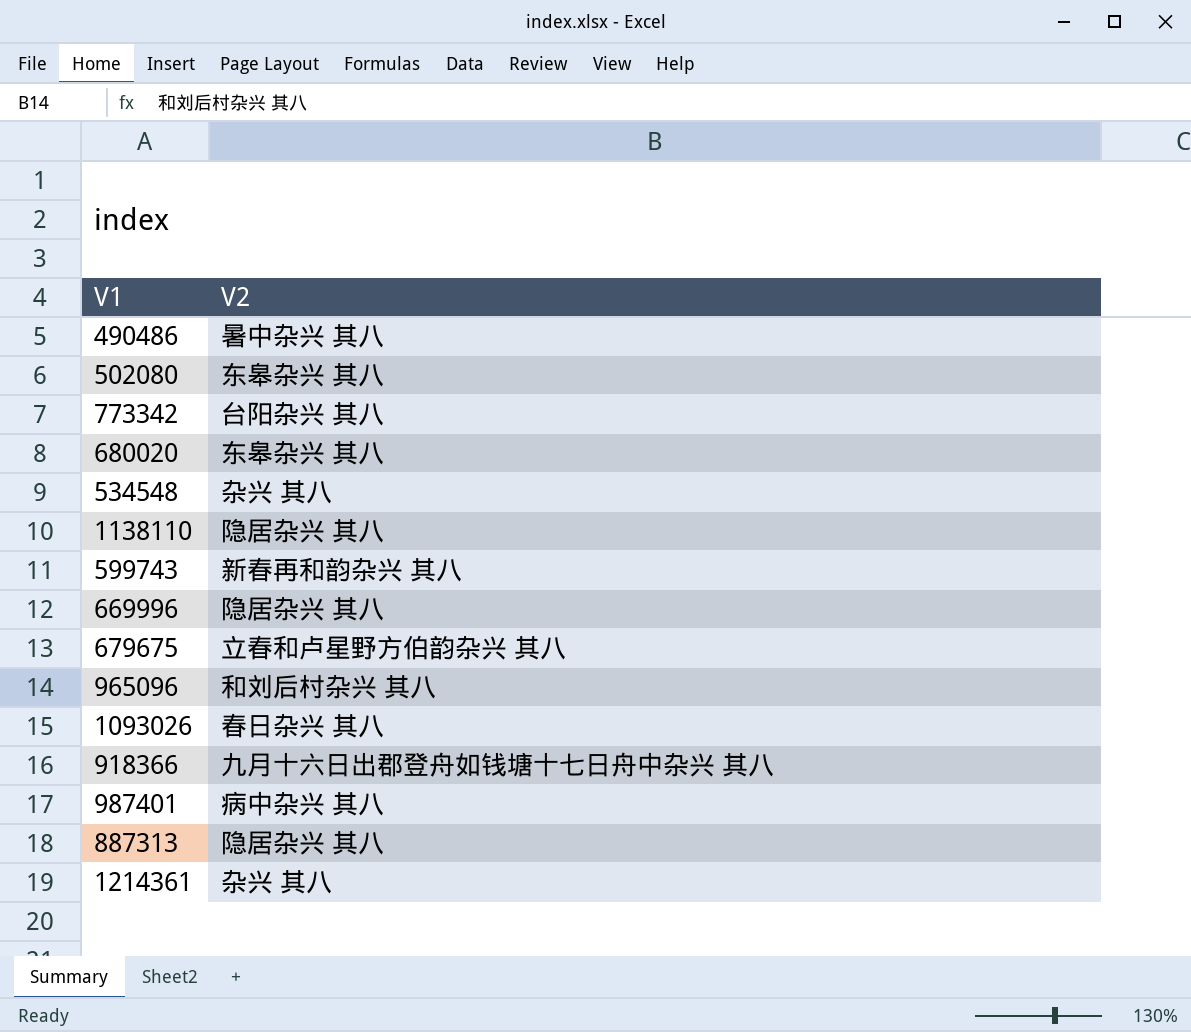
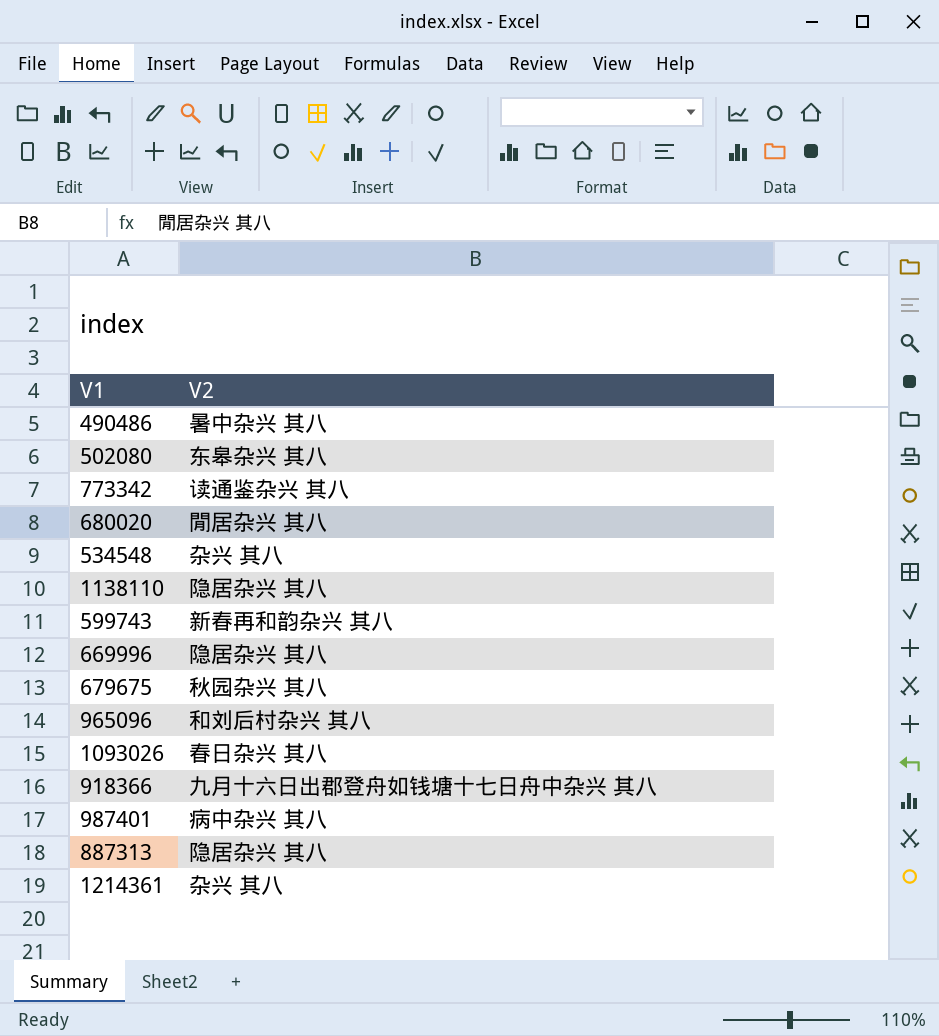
773342 | V2: 台阳杂兴 其八 -> 读通鉴杂兴 其八
680020 | V2: 东皋杂兴 其八 -> 閒居杂兴 其八
679675 | V2: 立春和卢星野方伯韵杂兴 其八 -> 秋园杂兴 其八

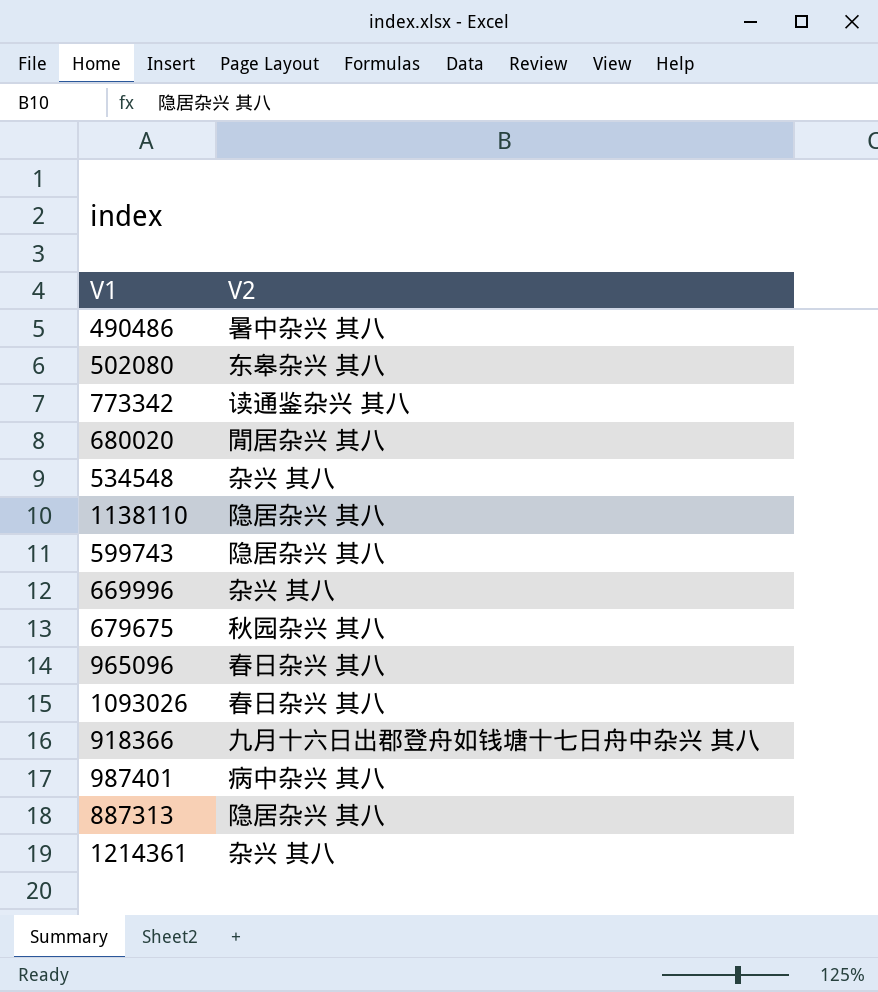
599743 | V2: 新春再和韵杂兴 其八 -> 隐居杂兴 其八
669996 | V2: 隐居杂兴 其八 -> 杂兴 其八
965096 | V2: 和刘后村杂兴 其八 -> 春日杂兴 其八

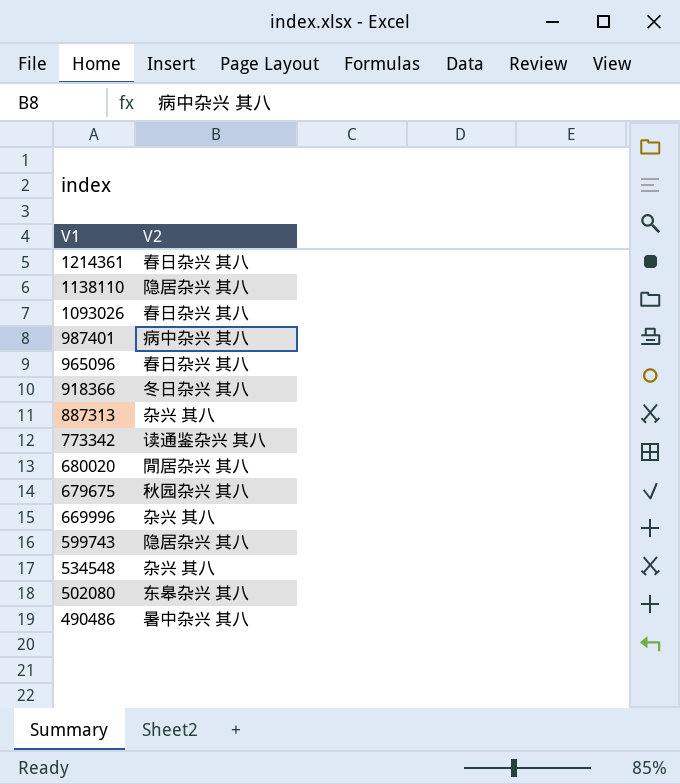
row order: none -> V1 descending
1214361 | V2: 杂兴 其八 -> 春日杂兴 其八
918366 | V2: 九月十六日出郡登舟如钱塘十七日舟中杂兴 其八 -> 冬日杂兴 其八
887313 | V2: 隐居杂兴 其八 -> 杂兴 其八

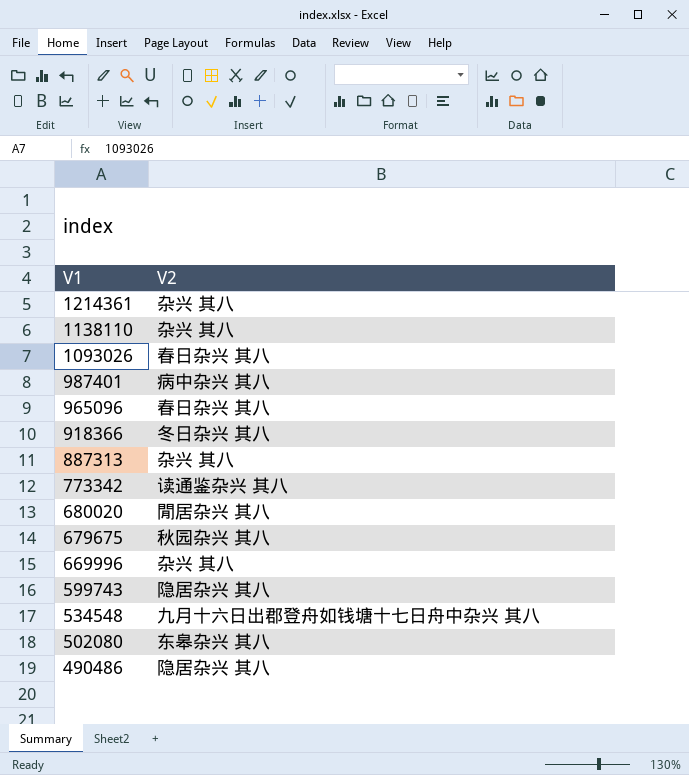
1214361 | V2: 春日杂兴 其八 -> 杂兴 其八
1138110 | V2: 隐居杂兴 其八 -> 杂兴 其八
534548 | V2: 杂兴 其八 -> 九月十六日出郡登舟如钱塘十七日舟中杂兴 其八
490486 | V2: 暑中杂兴 其八 -> 隐居杂兴 其八

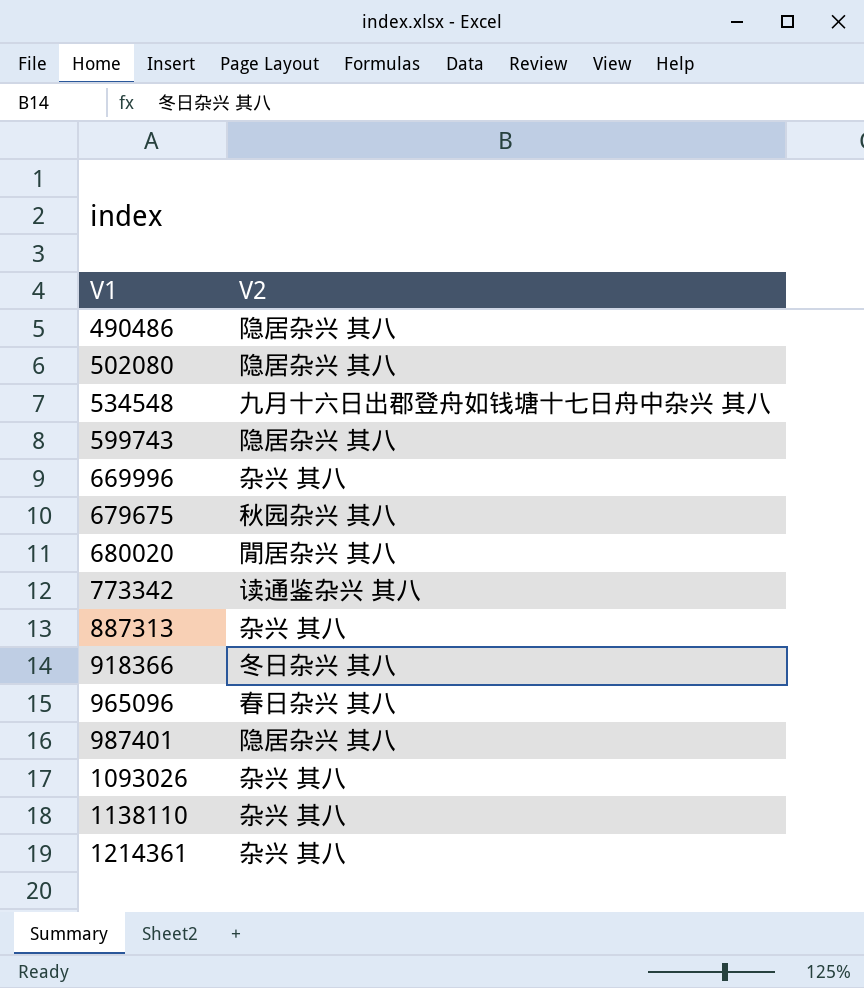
row order: V1 descending -> V1 ascending
502080 | V2: 东皋杂兴 其八 -> 隐居杂兴 其八
987401 | V2: 病中杂兴 其八 -> 隐居杂兴 其八
1093026 | V2: 春日杂兴 其八 -> 杂兴 其八

